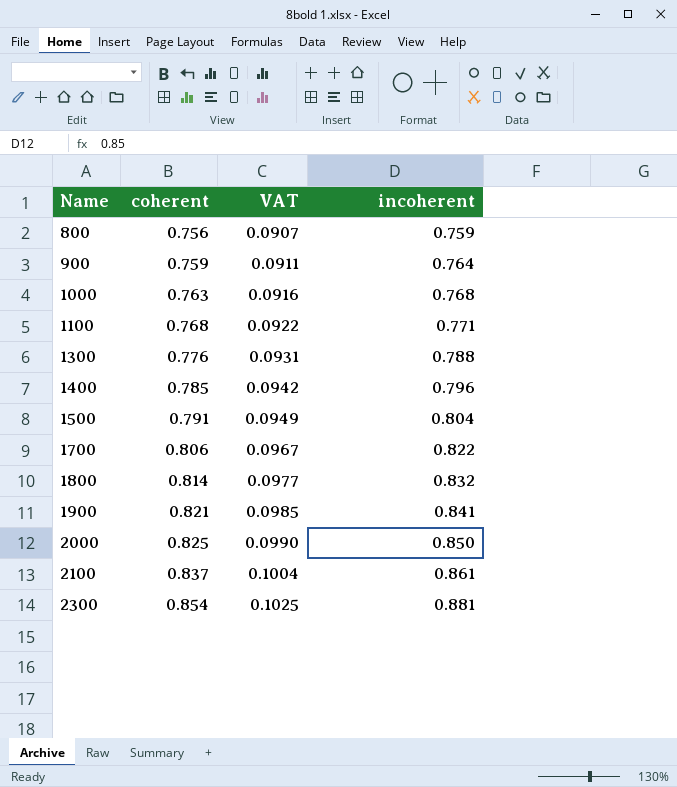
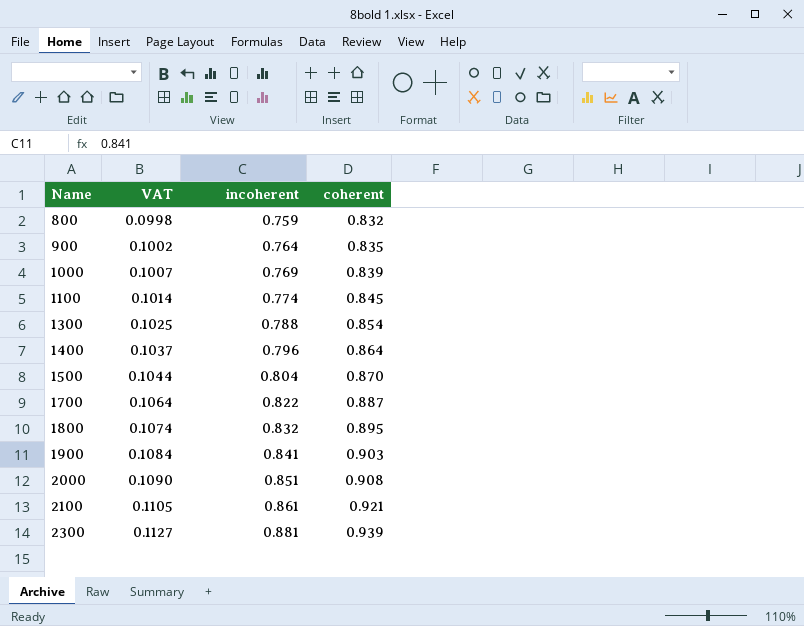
column coherent | position: 2 -> 4
800 | VAT: 0.0907 -> 0.0998
800 | coherent: 0.756 -> 0.832
900 | VAT: 0.0911 -> 0.1002
900 | coherent: 0.759 -> 0.835
1000 | VAT: 0.0916 -> 0.1007
1000 | incoherent: 0.768 -> 0.769
1000 | coherent: 0.763 -> 0.839
1100 | VAT: 0.0922 -> 0.1014
1100 | incoherent: 0.771 -> 0.774
1100 | coherent: 0.768 -> 0.845
1300 | VAT: 0.0931 -> 0.1025
1300 | coherent: 0.776 -> 0.854
1400 | VAT: 0.0942 -> 0.1037
1400 | coherent: 0.785 -> 0.864
1500 | VAT: 0.0949 -> 0.1044
1500 | coherent: 0.791 -> 0.870
1700 | VAT: 0.0967 -> 0.1064
1700 | coherent: 0.806 -> 0.887
1800 | VAT: 0.0977 -> 0.1074
1800 | coherent: 0.814 -> 0.895
1900 | VAT: 0.0985 -> 0.1084
1900 | coherent: 0.821 -> 0.903
2000 | VAT: 0.0990 -> 0.1090
2000 | incoherent: 0.850 -> 0.851
2000 | coherent: 0.825 -> 0.908
2100 | VAT: 0.1004 -> 0.1105
2100 | coherent: 0.837 -> 0.921
2300 | VAT: 0.1025 -> 0.1127
2300 | coherent: 0.854 -> 0.939

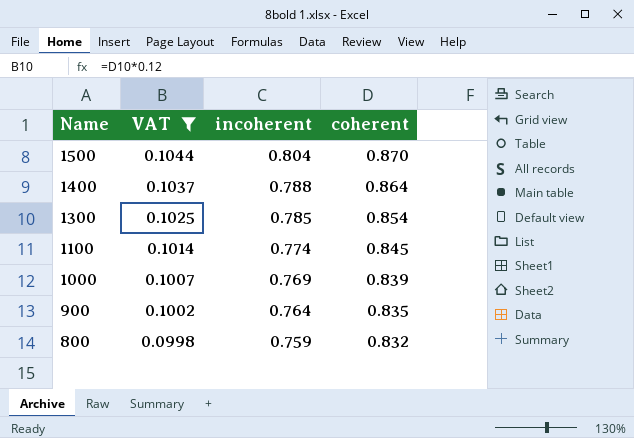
filter: none -> VAT <= 0.1044
row order: Name ascending -> Name descending
1400 | incoherent: 0.796 -> 0.788
1300 | incoherent: 0.788 -> 0.785

